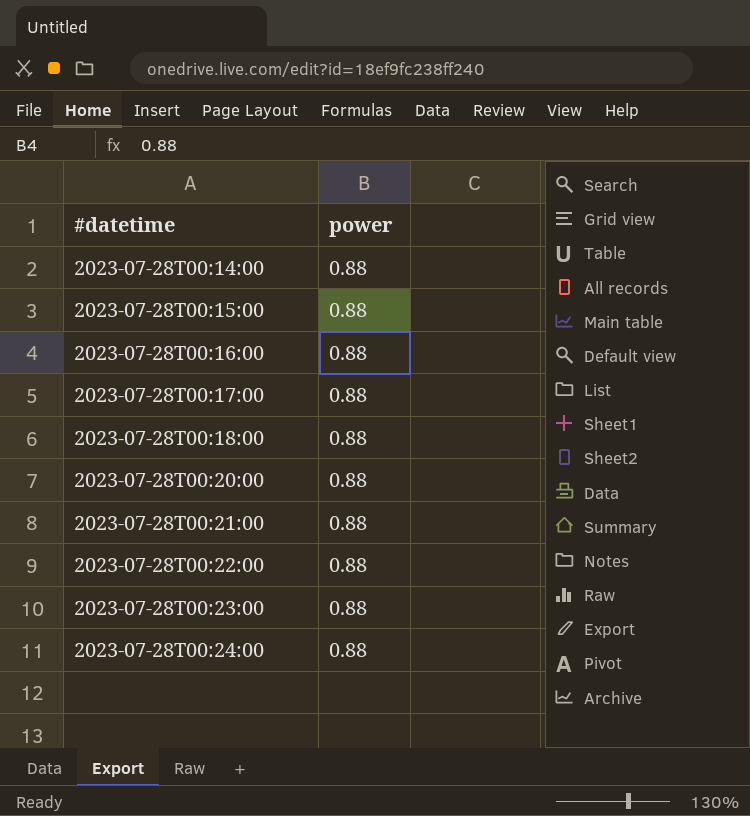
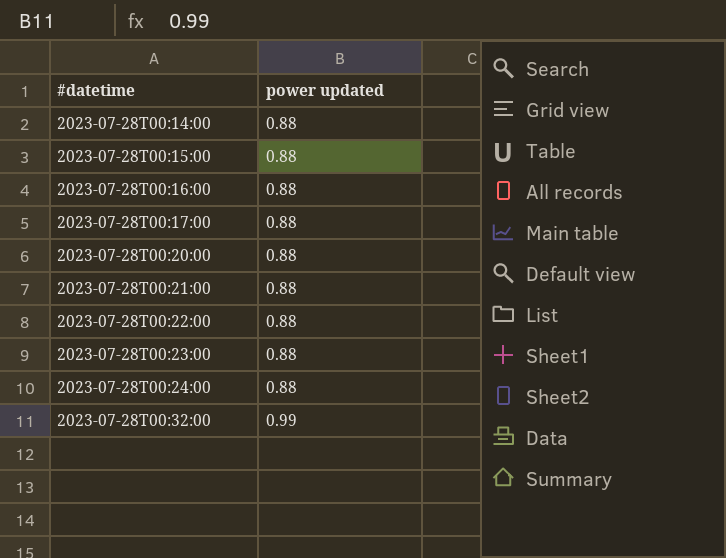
column name: power -> power updated
row 2023-07-28T00:18:00: 0.88 -> none
row 2023-07-28T00:32:00: none -> 0.99

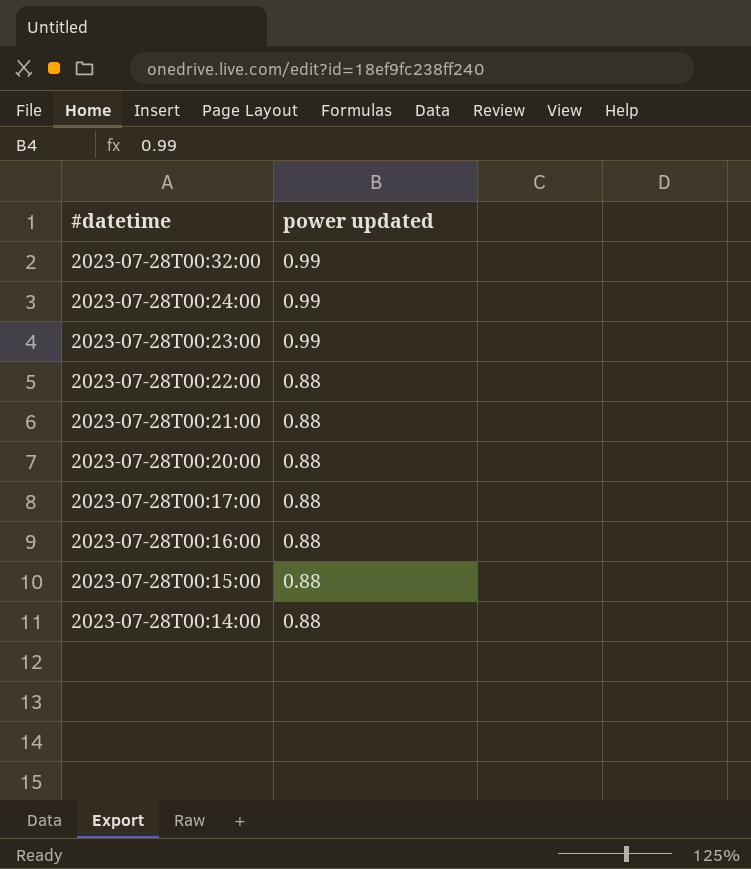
row order: #datetime ascending -> #datetime descending
2023-07-28T00:24:00 | power updated: 0.88 -> 0.99
2023-07-28T00:23:00 | power updated: 0.88 -> 0.99

